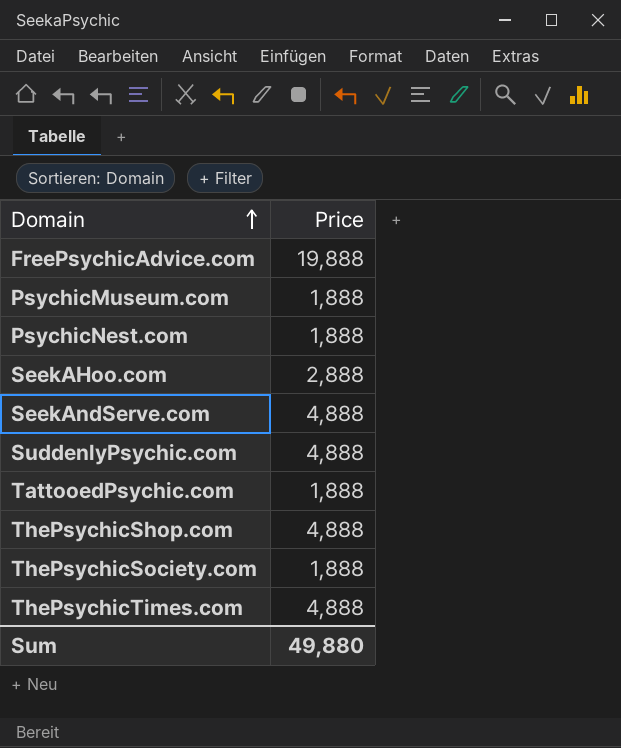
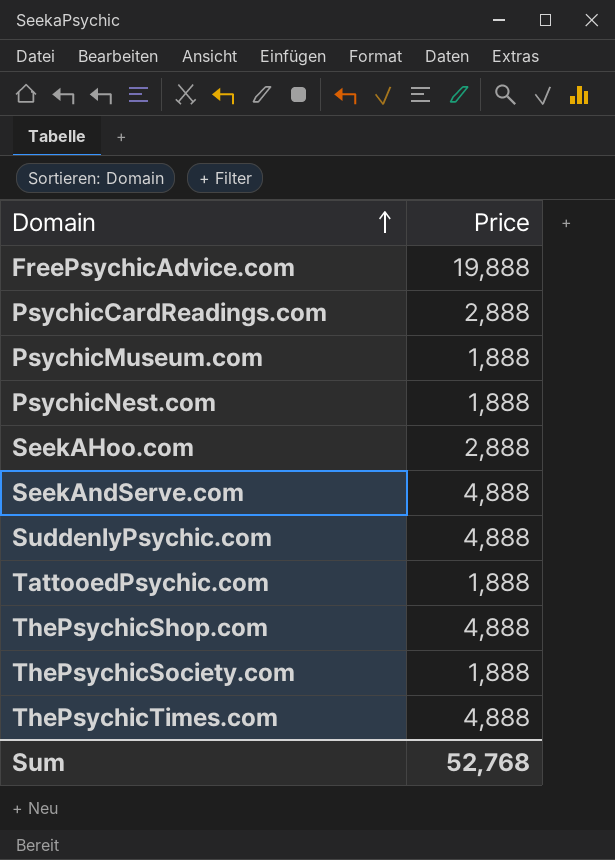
row PsychicCardReadings.com: none -> 2,888
Sum | Price: 49,880 -> 52,768

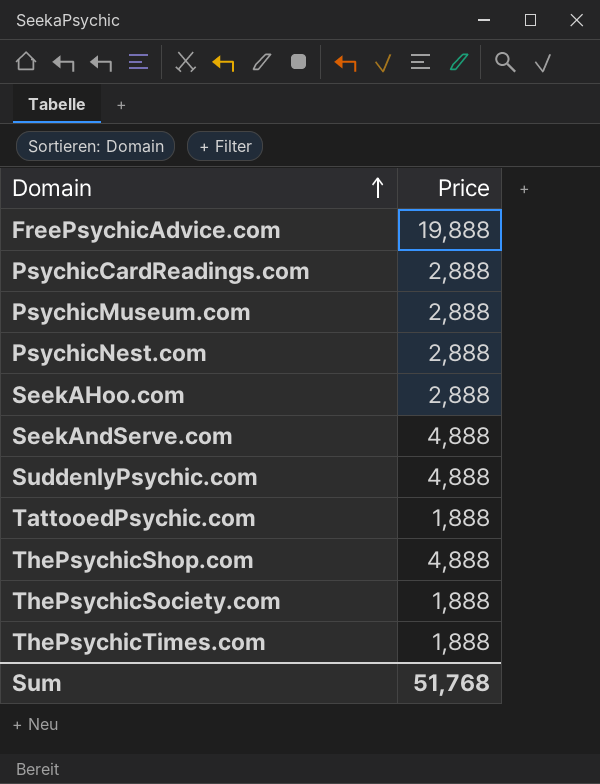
PsychicMuseum.com | Price: 1,888 -> 2,888
PsychicNest.com | Price: 1,888 -> 2,888
ThePsychicTimes.com | Price: 4,888 -> 1,888
Sum | Price: 52,768 -> 51,768

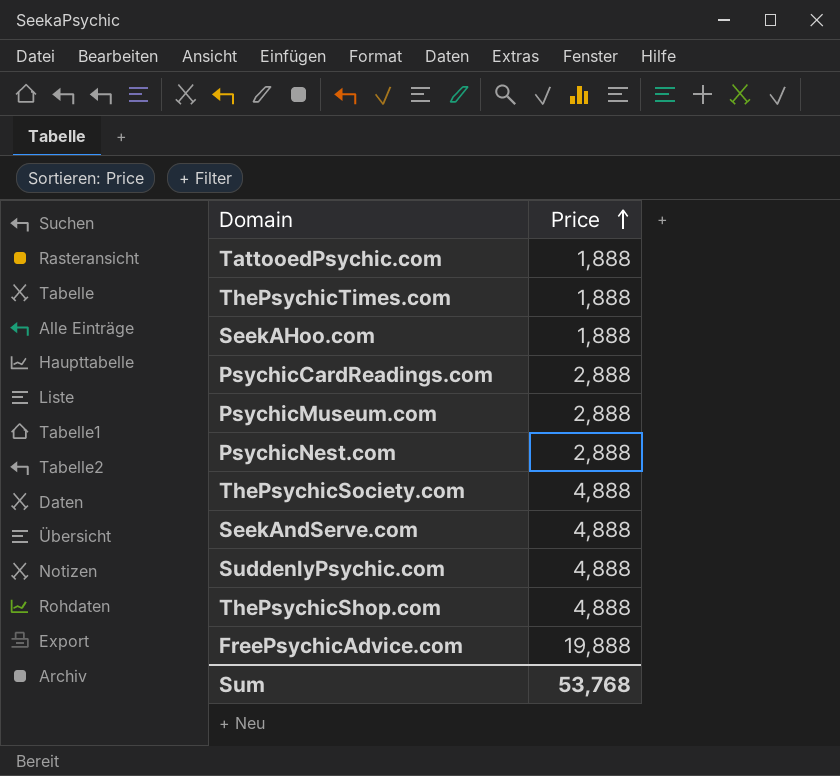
row order: Domain ascending -> Price ascending
SeekAHoo.com | Price: 2,888 -> 1,888
ThePsychicSociety.com | Price: 1,888 -> 4,888
Sum | Price: 51,768 -> 53,768

